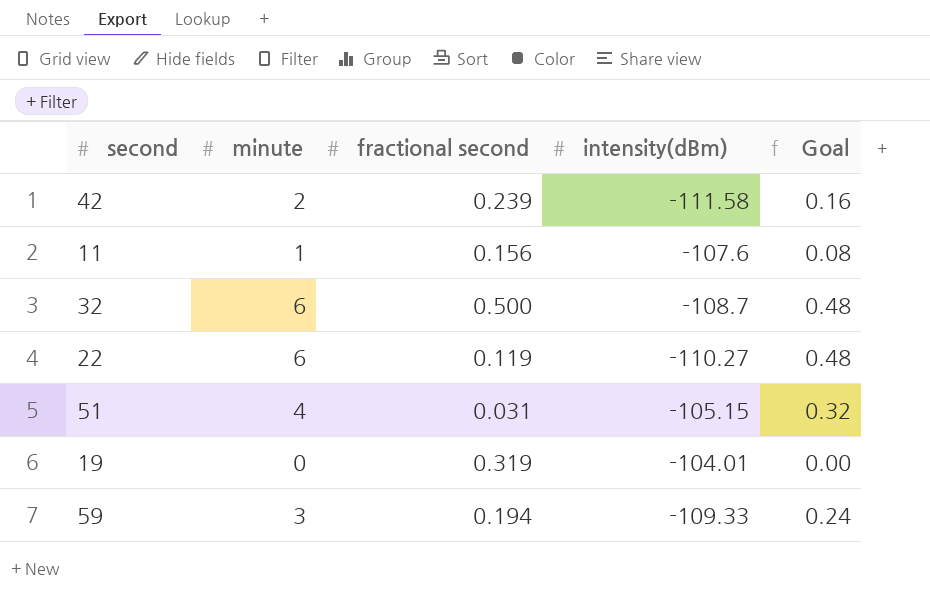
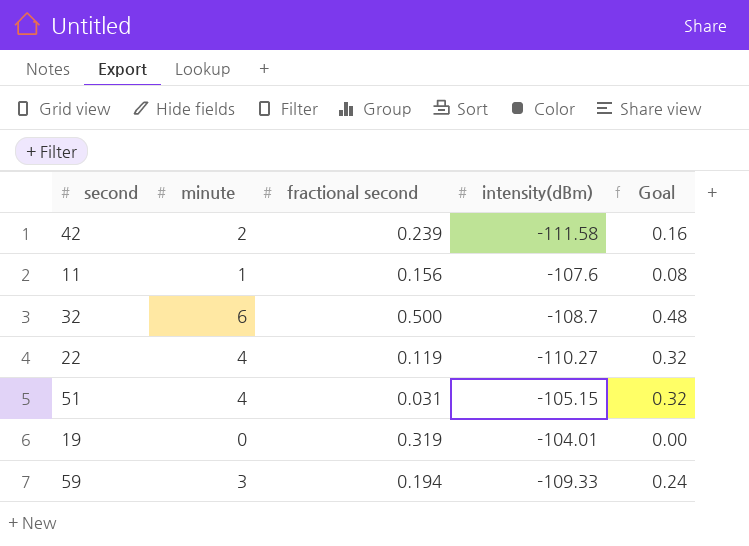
22 | minute: 6 -> 4
22 | Goal: 0.48 -> 0.32

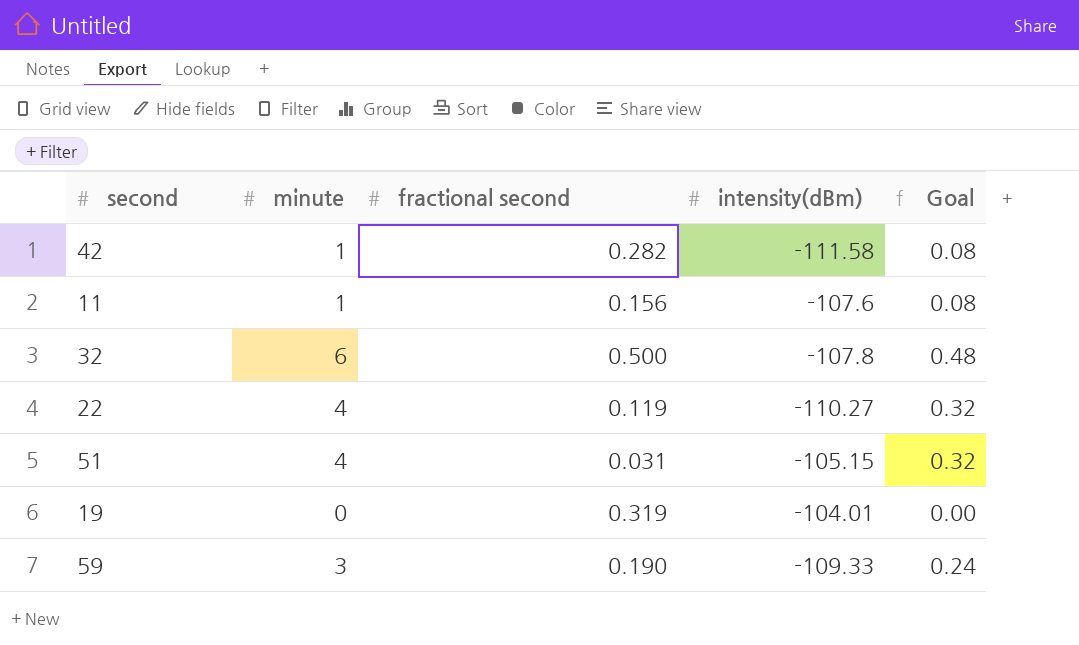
42 | minute: 2 -> 1
42 | fractional second: 0.239 -> 0.282
42 | Goal: 0.16 -> 0.08
32 | intensity(dBm): -108.7 -> -107.8
59 | fractional second: 0.194 -> 0.190

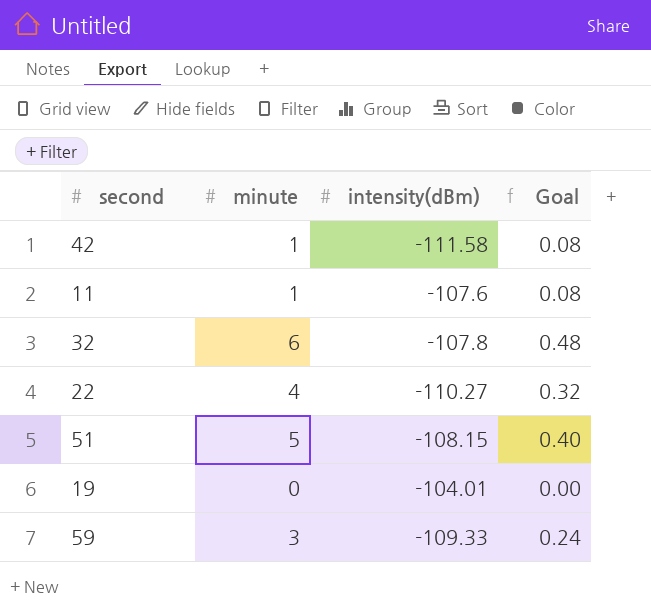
column fractional second | position: 3 -> none
51 | minute: 4 -> 5
51 | intensity(dBm): -105.15 -> -108.15
51 | Goal: 0.32 -> 0.40

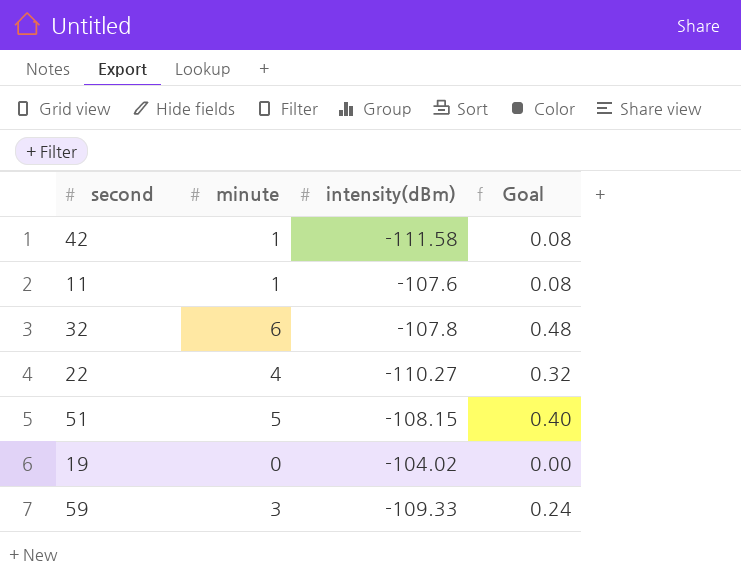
19 | intensity(dBm): -104.01 -> -104.02

